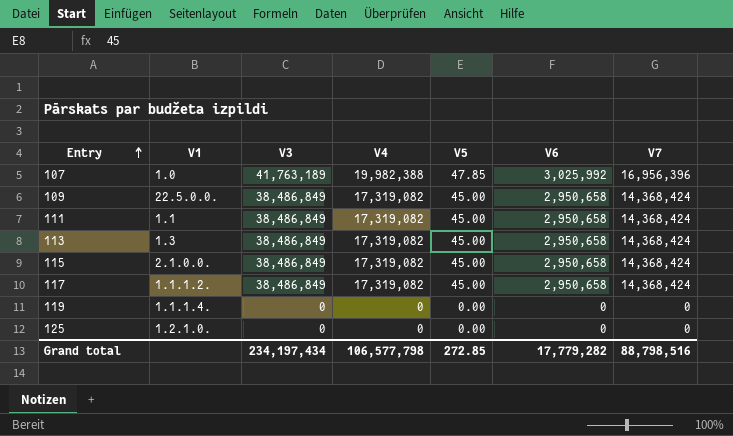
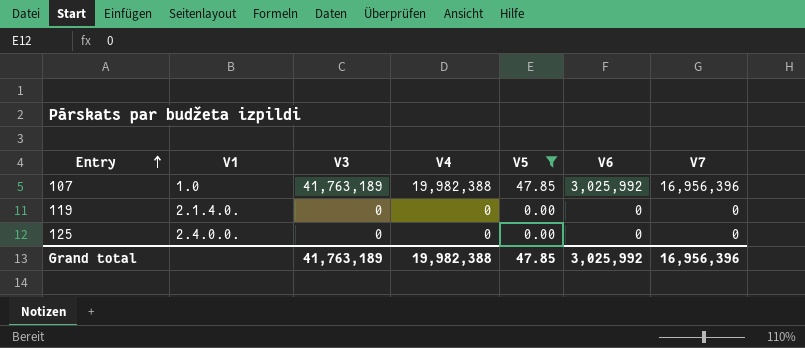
filter: none -> V5 != 45.00
119 | V1: 1.1.1.4. -> 2.1.4.0.
125 | V1: 1.2.1.0. -> 2.4.0.0.
Grand total | V3: 234,197,434 -> 41,763,189
Grand total | V4: 106,577,798 -> 19,982,388
Grand total | V5: 272.85 -> 47.85
Grand total | V6: 17,779,282 -> 3,025,992
Grand total | V7: 88,798,516 -> 16,956,396

